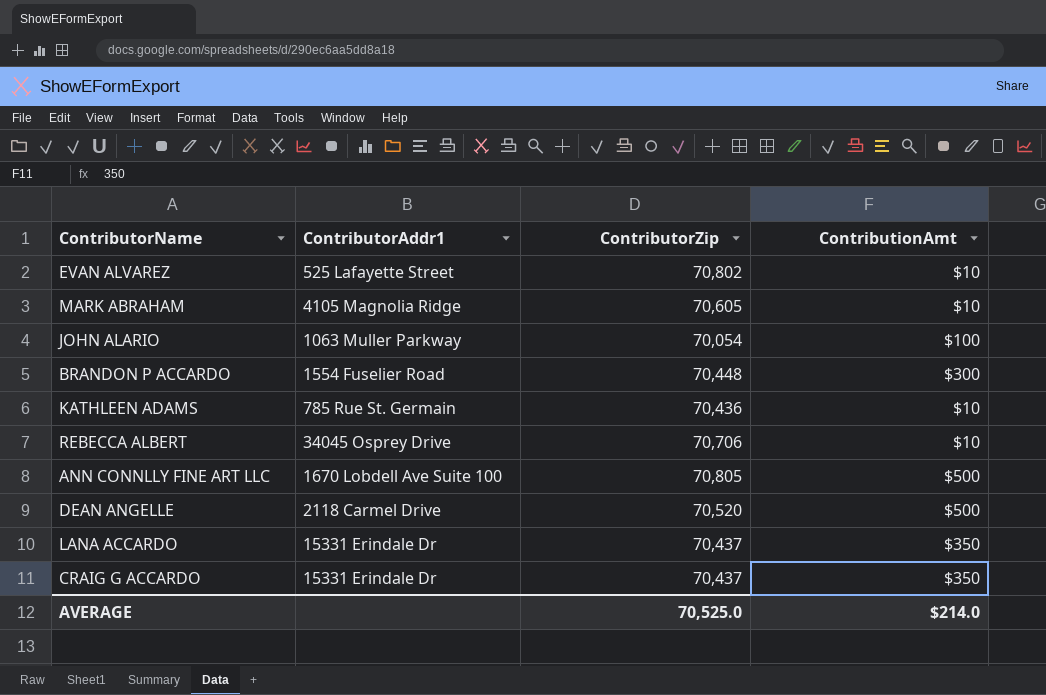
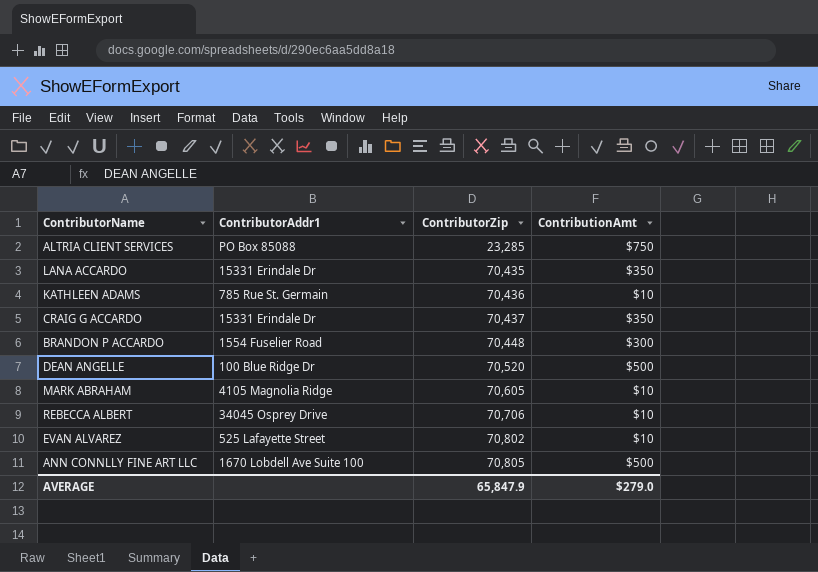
row order: none -> ContributorZip ascending
row JOHN ALARIO: 1063 Muller Parkway | 70,054 | $100 -> none
row ALTRIA CLIENT SERVICES: none -> PO Box 85088 | 23,285 | $750
LANA ACCARDO | ContributorZip: 70,437 -> 70,435
DEAN ANGELLE | ContributorAddr1: 2118 Carmel Drive -> 100 Blue Ridge Dr
AVERAGE | ContributorZip: 70,525.0 -> 65,847.9
AVERAGE | ContributionAmt: $214.0 -> $279.0

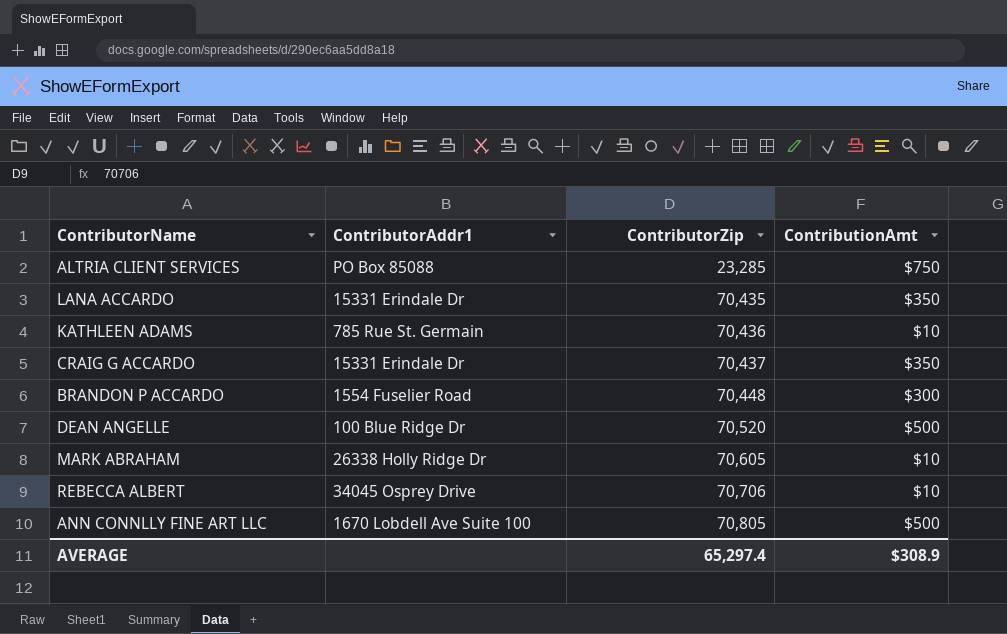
row EVAN ALVAREZ: 525 Lafayette Street | 70,802 | $10 -> none
MARK ABRAHAM | ContributorAddr1: 4105 Magnolia Ridge -> 26338 Holly Ridge Dr
AVERAGE | ContributorZip: 65,847.9 -> 65,297.4
AVERAGE | ContributionAmt: $279.0 -> $308.9

